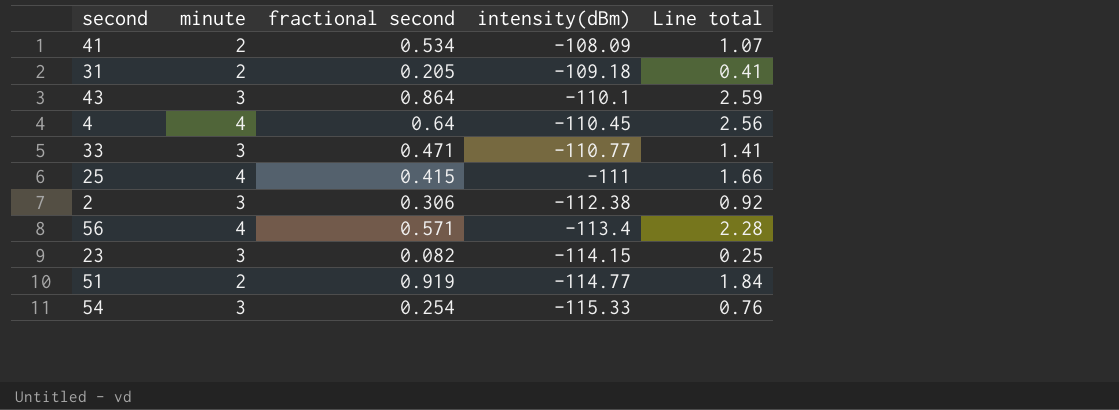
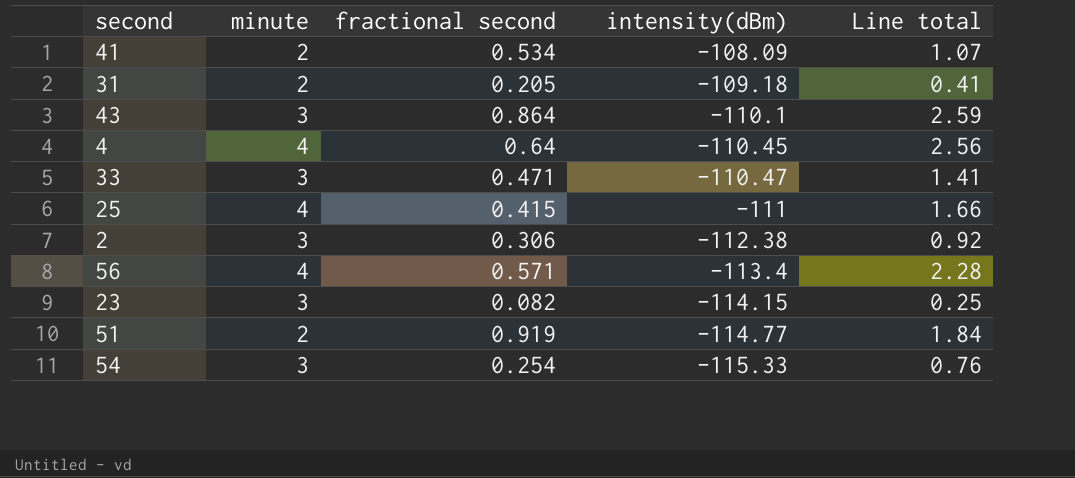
33 | intensity(dBm): -110.77 -> -110.47

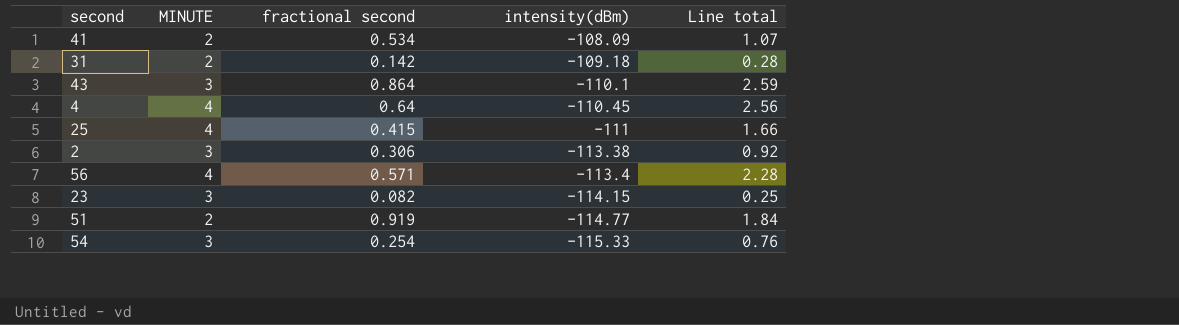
column name: minute -> MINUTE
row 33: 3 | 0.471 | -110.47 | 1.41 -> none
31 | fractional second: 0.205 -> 0.142
31 | Line total: 0.41 -> 0.28
2 | intensity(dBm): -112.38 -> -113.38

